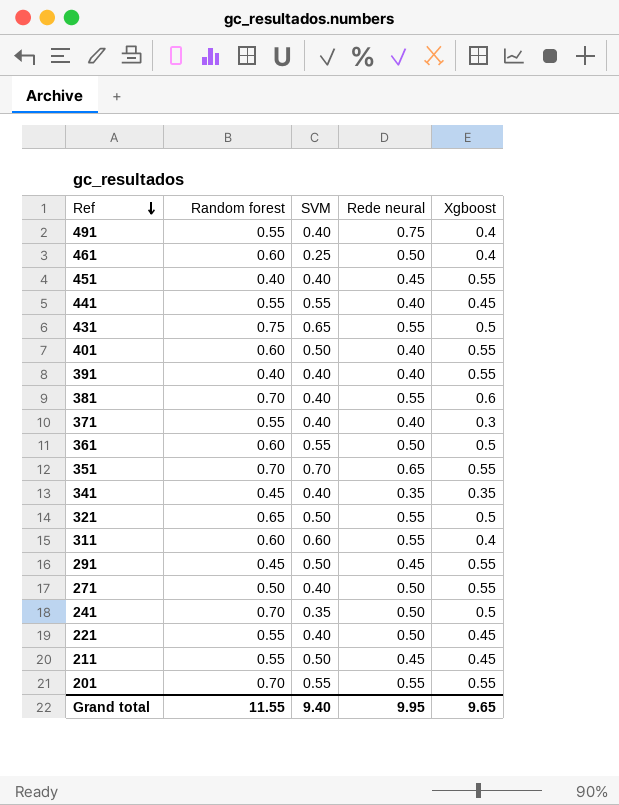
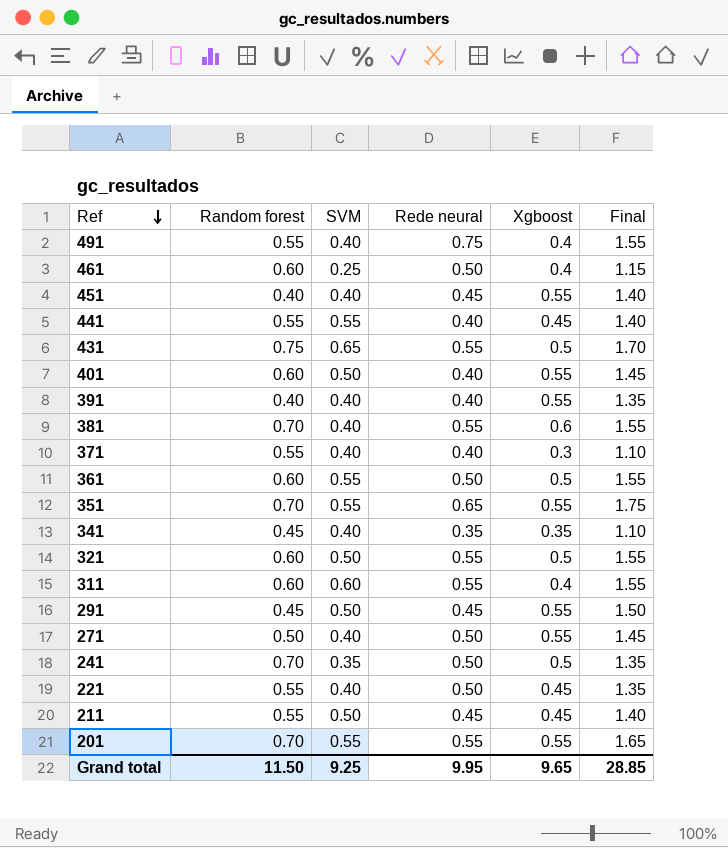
column Final | formula: none -> [SVM] + [Rede neural] + [Xgboost]
351 | SVM: 0.70 -> 0.55
321 | Random forest: 0.65 -> 0.60
Grand total | Random forest: 11.55 -> 11.50
Grand total | SVM: 9.40 -> 9.25

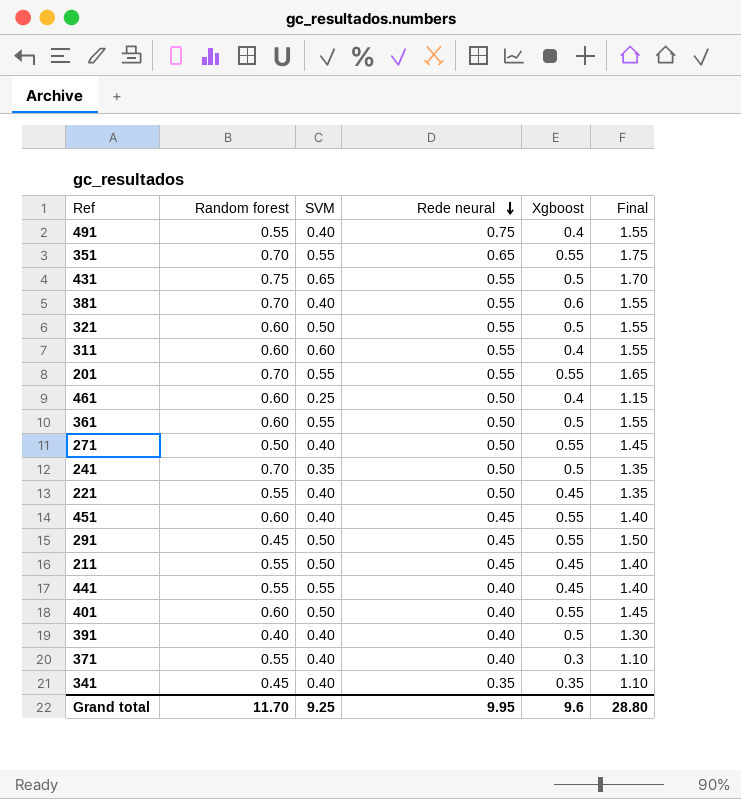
row order: Ref descending -> Rede neural descending
451 | Random forest: 0.40 -> 0.60
391 | Xgboost: 0.55 -> 0.5
391 | Final: 1.35 -> 1.30
Grand total | Random forest: 11.50 -> 11.70
Grand total | Xgboost: 9.65 -> 9.6
Grand total | Final: 28.85 -> 28.80

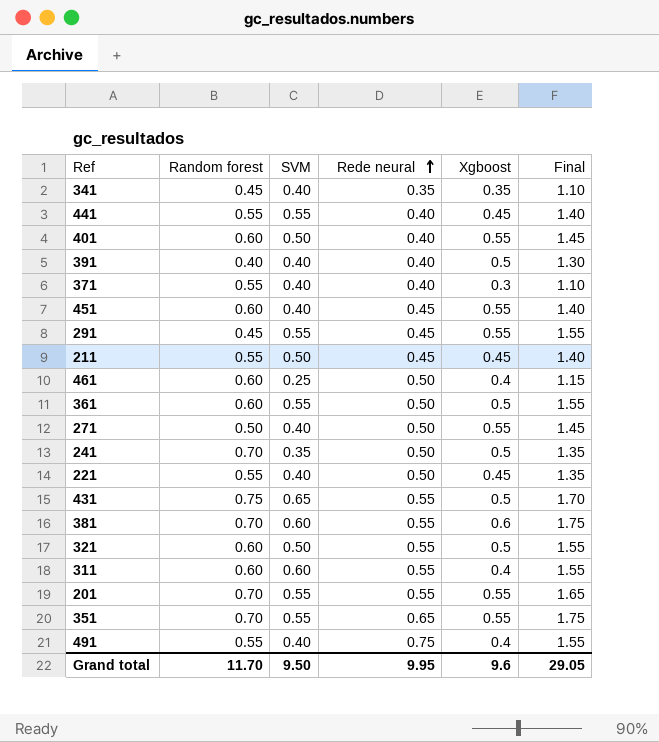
row order: Rede neural descending -> Rede neural ascending
291 | SVM: 0.50 -> 0.55
291 | Final: 1.50 -> 1.55
381 | SVM: 0.40 -> 0.60
381 | Final: 1.55 -> 1.75
Grand total | SVM: 9.25 -> 9.50
Grand total | Final: 28.80 -> 29.05

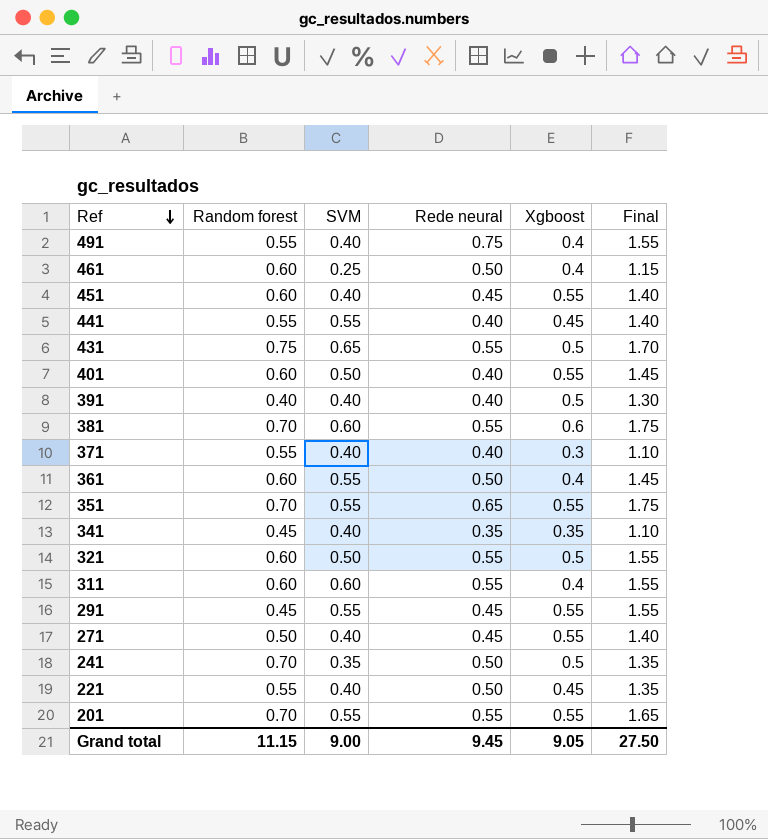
row order: Rede neural ascending -> Ref descending
row 211: 0.55 | 0.50 | 0.45 | 0.45 | 1.40 -> none
361 | Xgboost: 0.5 -> 0.4
361 | Final: 1.55 -> 1.45
271 | Rede neural: 0.50 -> 0.45
271 | Final: 1.45 -> 1.40
Grand total | Random forest: 11.70 -> 11.15
Grand total | SVM: 9.50 -> 9.00
Grand total | Rede neural: 9.95 -> 9.45
Grand total | Xgboost: 9.6 -> 9.05
Grand total | Final: 29.05 -> 27.50

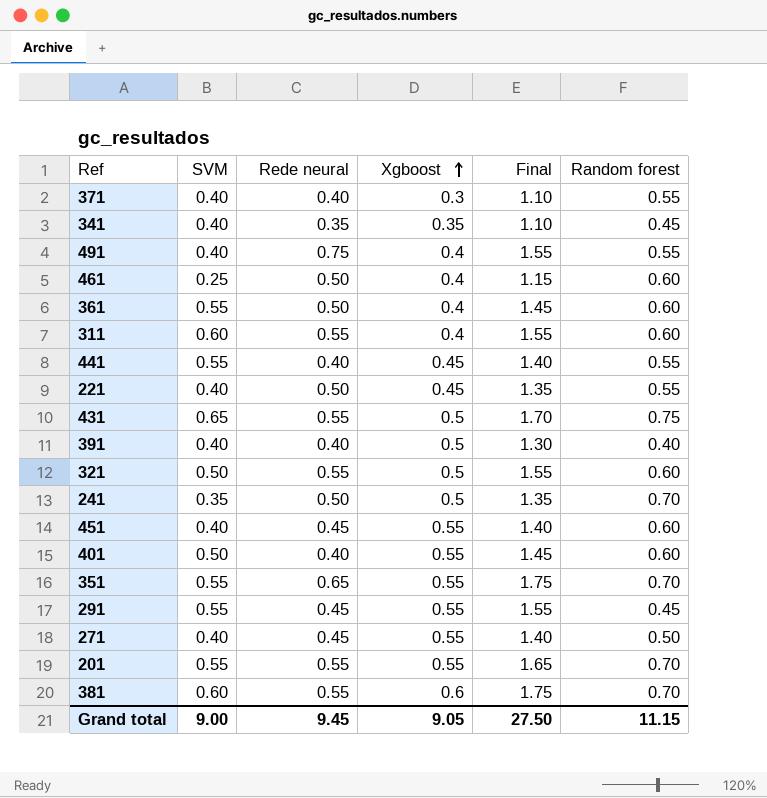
row order: Ref descending -> Xgboost ascending
column Random forest | position: 2 -> 6

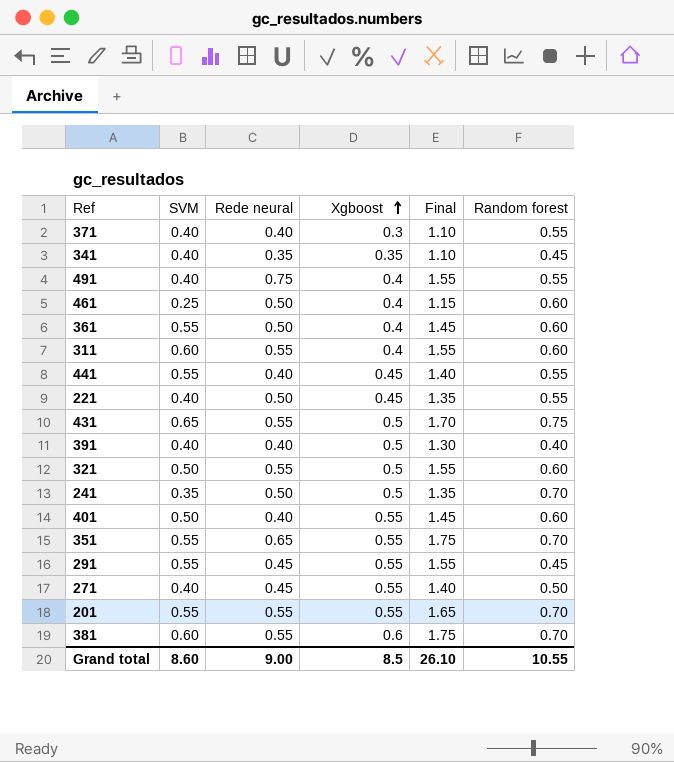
row 451: 0.40 | 0.45 | 0.55 | 1.40 | 0.60 -> none
Grand total | SVM: 9.00 -> 8.60
Grand total | Rede neural: 9.45 -> 9.00
Grand total | Xgboost: 9.05 -> 8.5
Grand total | Final: 27.50 -> 26.10
Grand total | Random forest: 11.15 -> 10.55

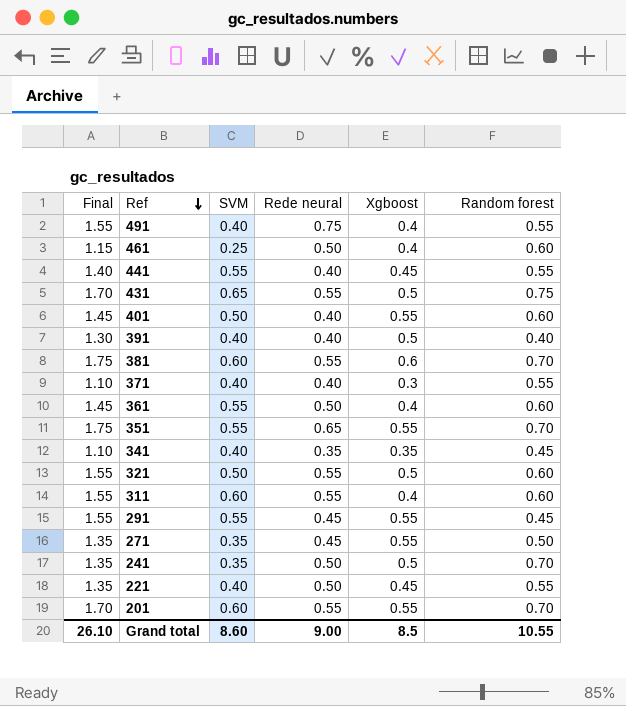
row order: Xgboost ascending -> Ref descending
column Final | position: 5 -> 1
271 | Final: 1.40 -> 1.35
271 | SVM: 0.40 -> 0.35
201 | Final: 1.65 -> 1.70
201 | SVM: 0.55 -> 0.60

